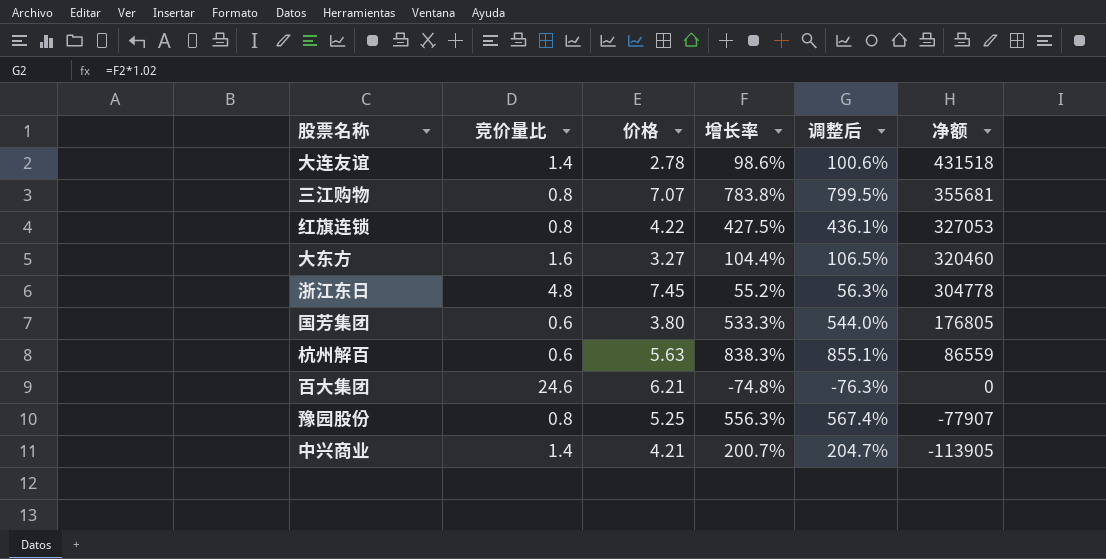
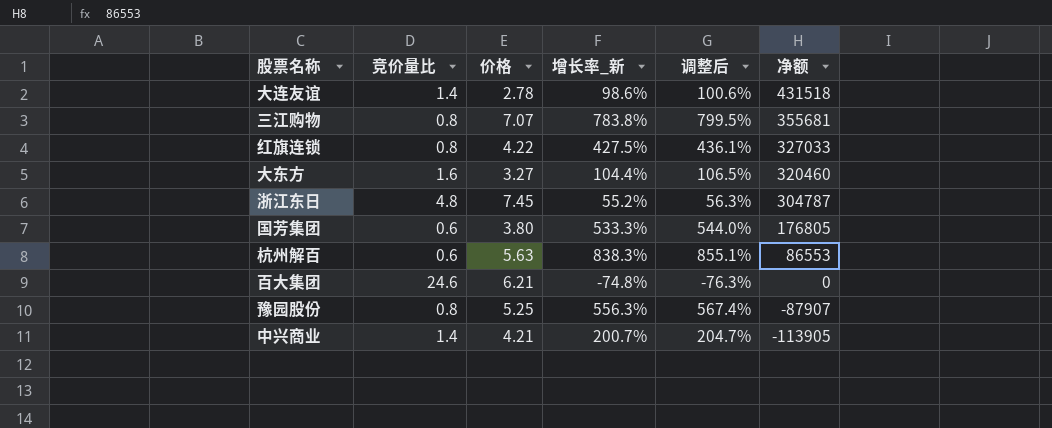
column name: 增长率 -> 增长率_新
红旗连锁 | 净额: 327053 -> 327033
浙江东日 | 净额: 304778 -> 304787
杭州解百 | 净额: 86559 -> 86553
豫园股份 | 净额: -77907 -> -87907

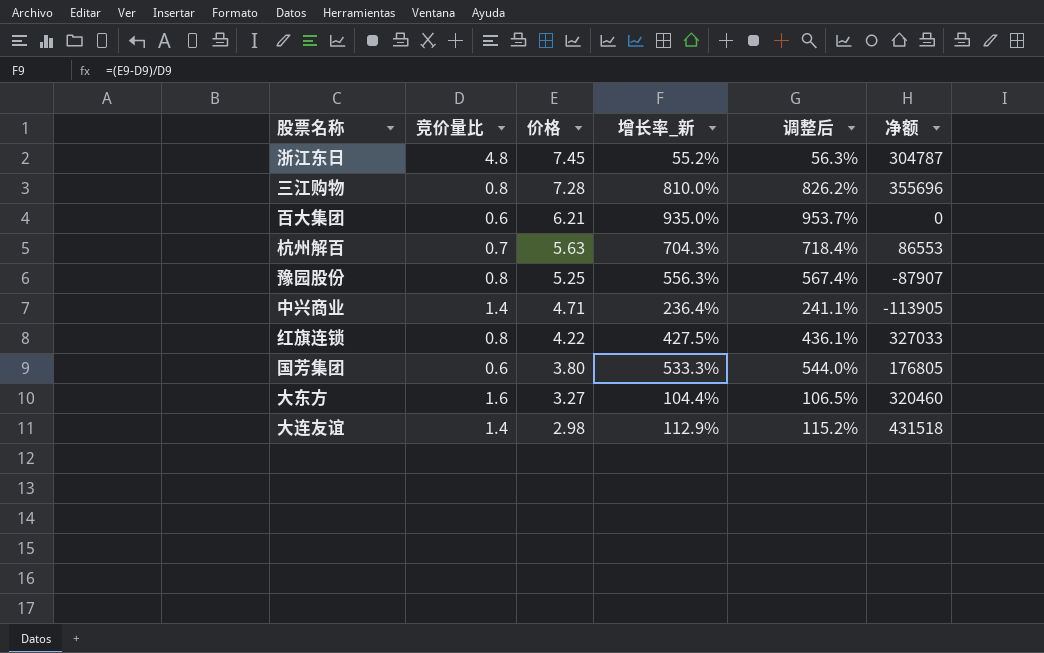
row order: 净额 descending -> 价格 descending
三江购物 | 价格: 7.07 -> 7.28
三江购物 | 增长率_新: 783.8% -> 810.0%
三江购物 | 调整后: 799.5% -> 826.2%
三江购物 | 净额: 355681 -> 355696
百大集团 | 竞价量比: 24.6 -> 0.6
百大集团 | 增长率_新: -74.8% -> 935.0%
百大集团 | 调整后: -76.3% -> 953.7%
杭州解百 | 竞价量比: 0.6 -> 0.7
杭州解百 | 增长率_新: 838.3% -> 704.3%
杭州解百 | 调整后: 855.1% -> 718.4%
中兴商业 | 价格: 4.21 -> 4.71
中兴商业 | 增长率_新: 200.7% -> 236.4%
中兴商业 | 调整后: 204.7% -> 241.1%
大连友谊 | 价格: 2.78 -> 2.98
大连友谊 | 增长率_新: 98.6% -> 112.9%
大连友谊 | 调整后: 100.6% -> 115.2%

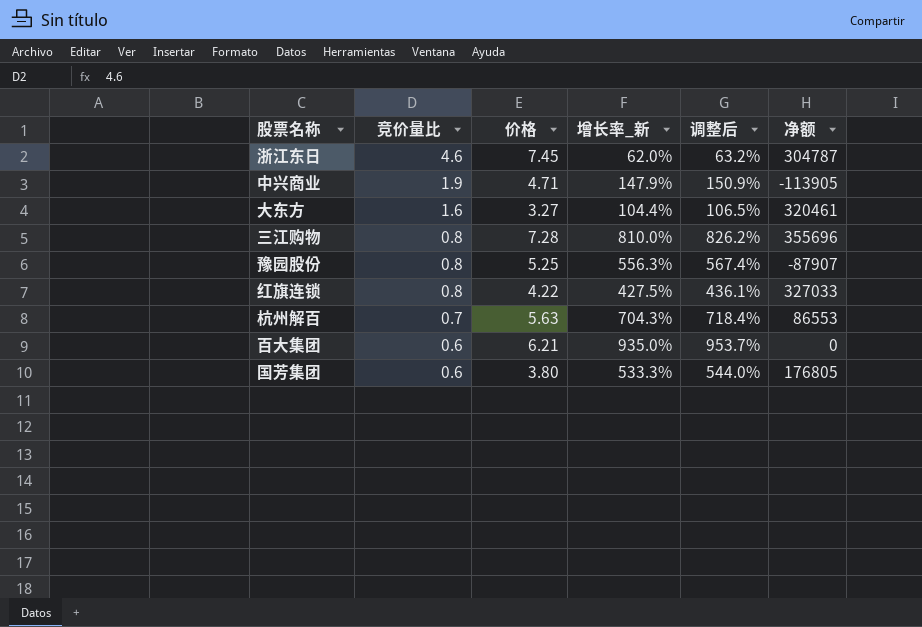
row order: 价格 descending -> 竞价量比 descending
row 大连友谊: 1.4 | 2.98 | 112.9% | 115.2% | 431518 -> none
浙江东日 | 竞价量比: 4.8 -> 4.6
浙江东日 | 增长率_新: 55.2% -> 62.0%
浙江东日 | 调整后: 56.3% -> 63.2%
中兴商业 | 竞价量比: 1.4 -> 1.9
中兴商业 | 增长率_新: 236.4% -> 147.9%
中兴商业 | 调整后: 241.1% -> 150.9%
大东方 | 净额: 320460 -> 320461

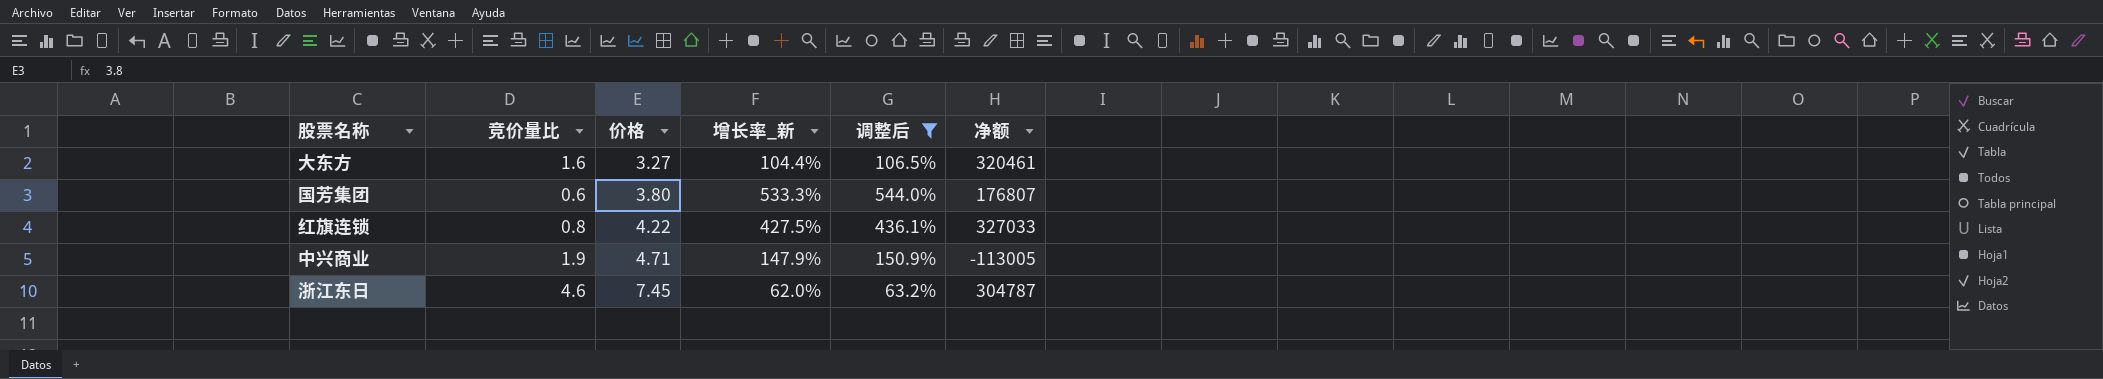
filter: none -> 调整后 <= 544.0%
row order: 竞价量比 descending -> 价格 ascending
国芳集团 | 净额: 176805 -> 176807
中兴商业 | 净额: -113905 -> -113005

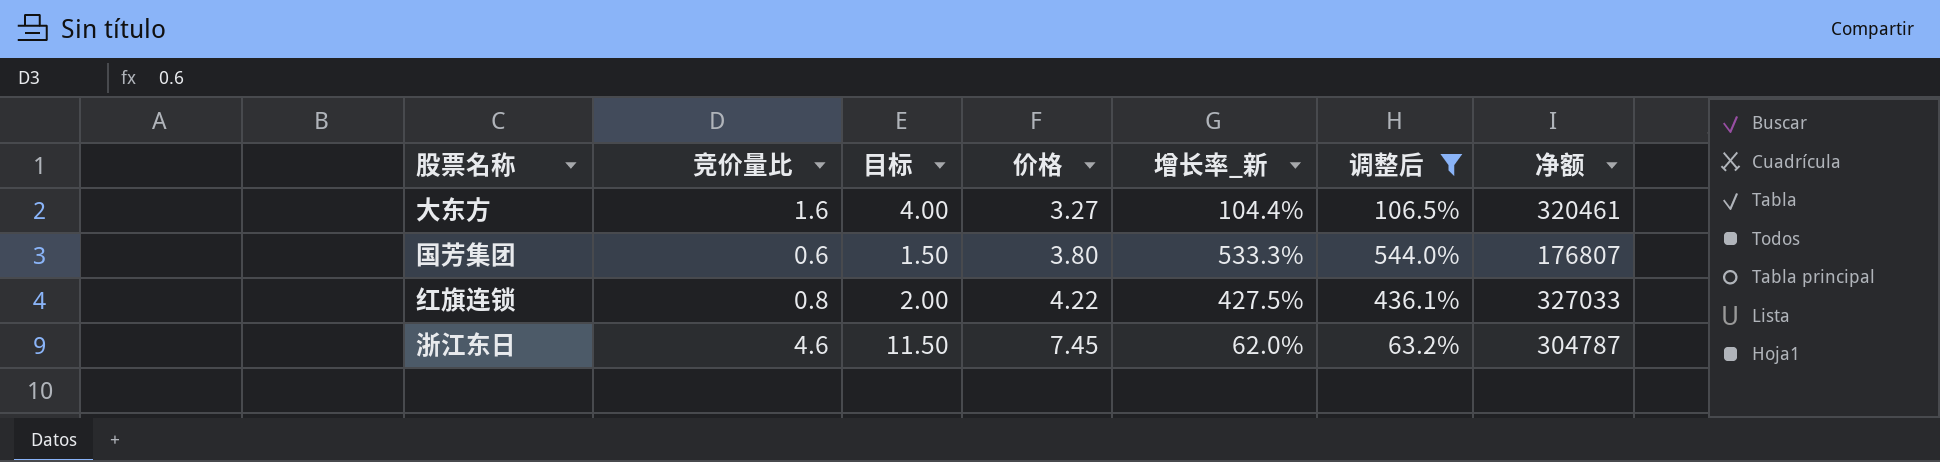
column 目标 | formula: none -> [竞价量比] * 2.5
row 中兴商业: 1.9 | 4.71 | 147.9% | 150.9% | -113005 -> none

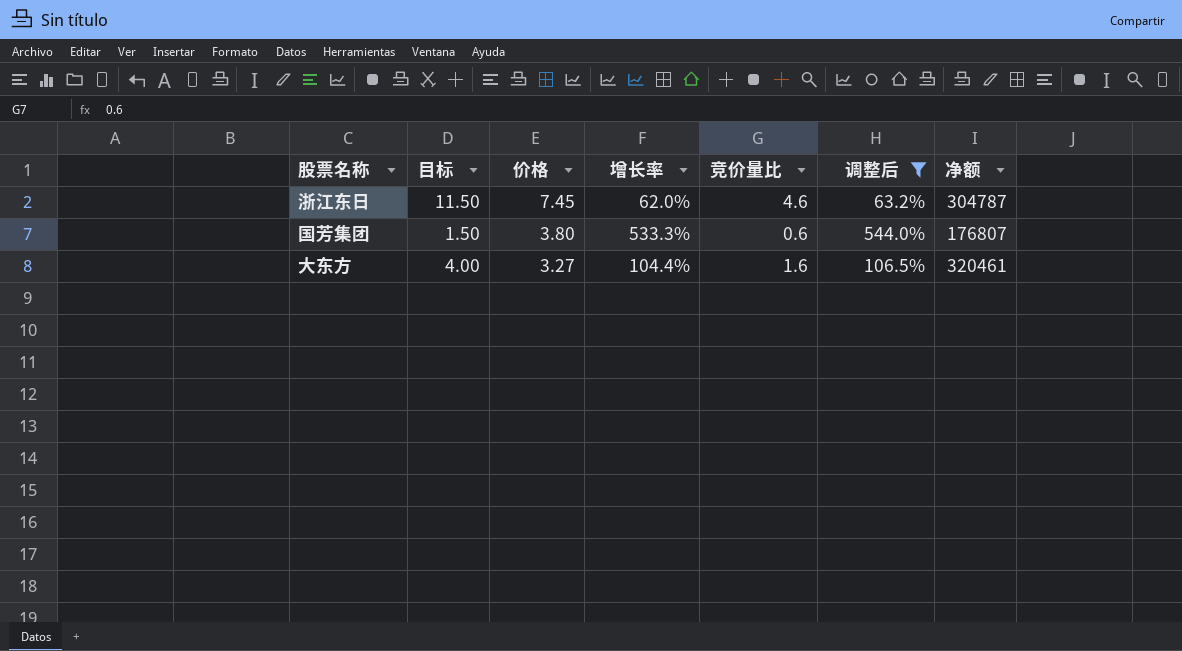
row order: 价格 ascending -> 价格 descending
column name: 增长率_新 -> 增长率
column 竞价量比 | position: 2 -> 5
row 红旗连锁: 0.8 | 2.00 | 4.22 | 427.5% | 436.1% | 327033 -> none

